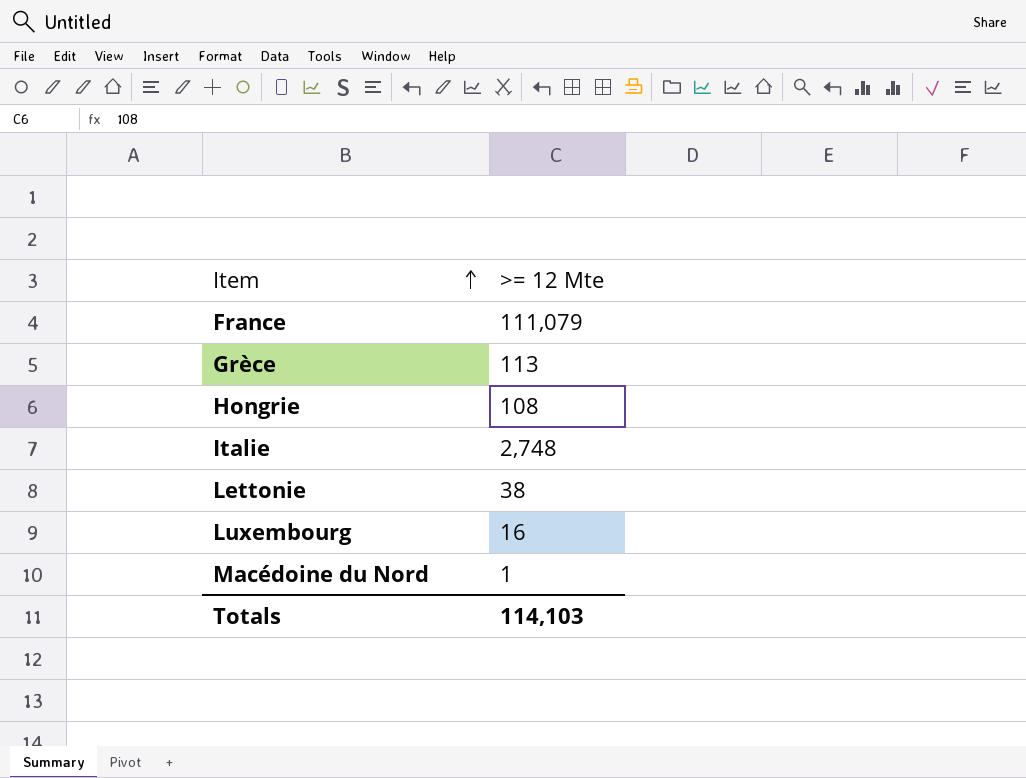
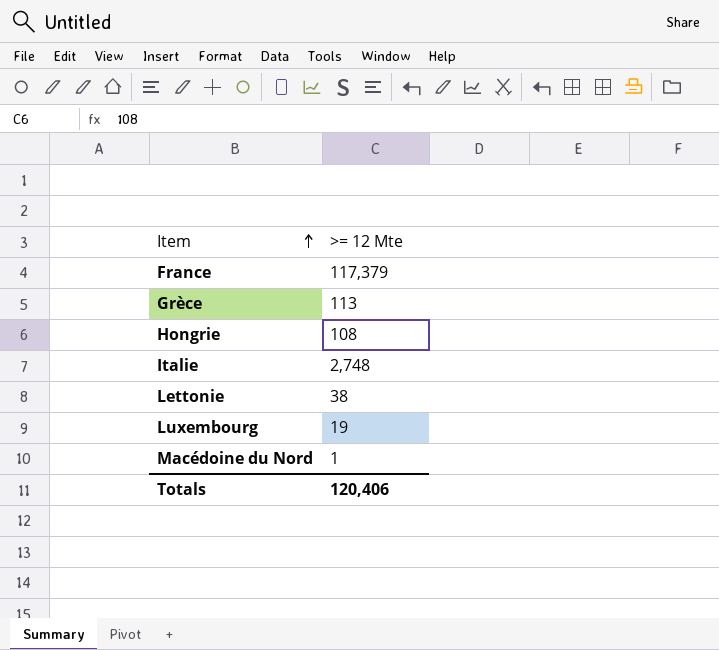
France | >= 12 Mte: 111,079 -> 117,379
Luxembourg | >= 12 Mte: 16 -> 19
Totals | >= 12 Mte: 114,103 -> 120,406

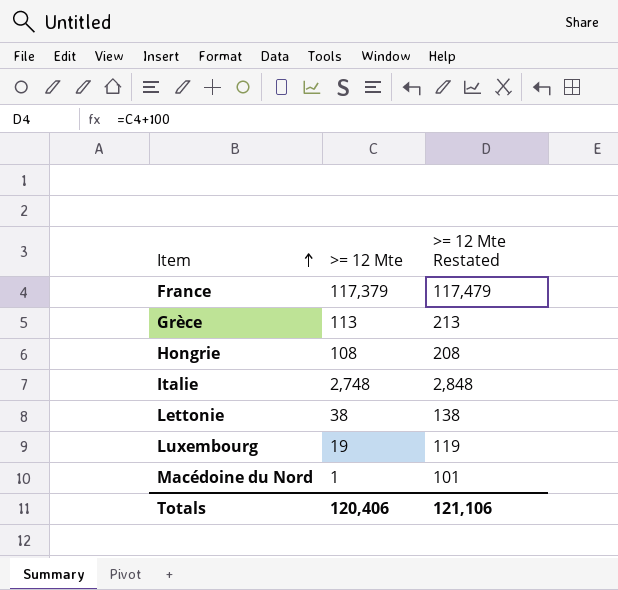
column >= 12 Mte Restated | formula: none -> [>= 12 Mte] + 100

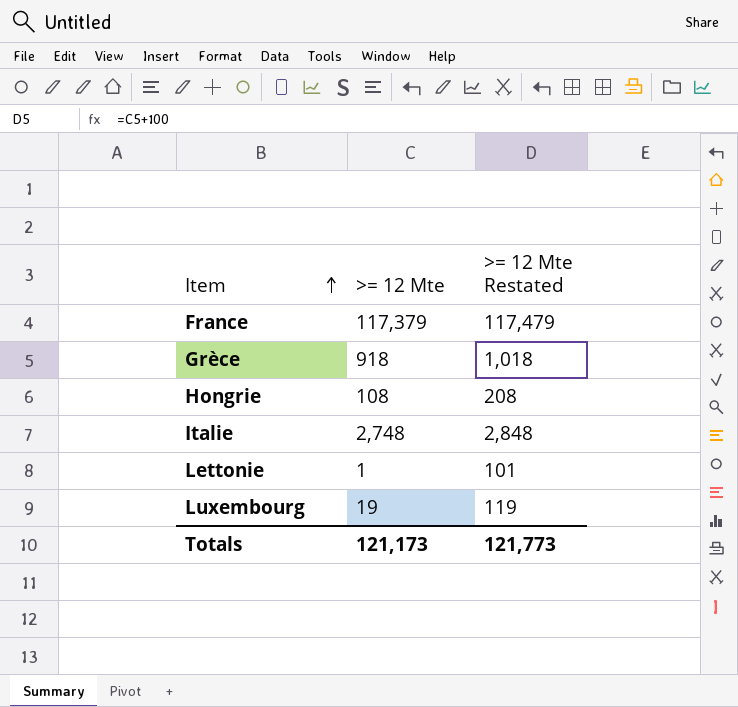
row Macédoine du Nord: 1 | 101 -> none
Grèce | >= 12 Mte: 113 -> 918
Grèce | >= 12 Mte Restated: 213 -> 1,018
Lettonie | >= 12 Mte: 38 -> 1
Lettonie | >= 12 Mte Restated: 138 -> 101
Totals | >= 12 Mte: 120,406 -> 121,173
Totals | >= 12 Mte Restated: 121,106 -> 121,773

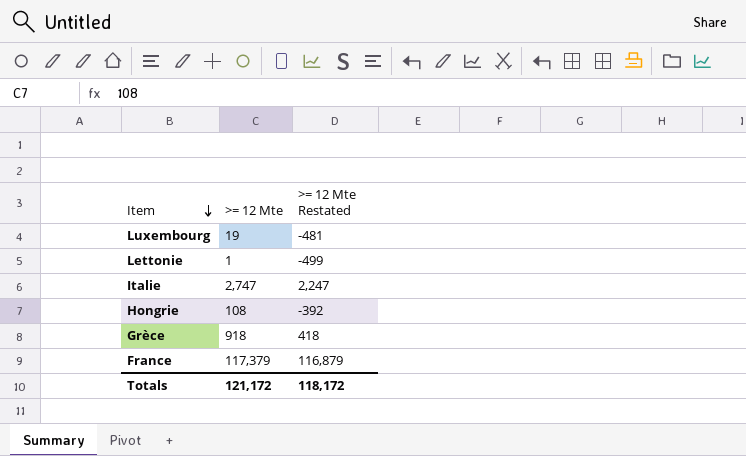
row order: Item ascending -> Item descending
column >= 12 Mte Restated | formula: [>= 12 Mte] + 100 -> [>= 12 Mte] - 500
Italie | >= 12 Mte: 2,748 -> 2,747
Totals | >= 12 Mte: 121,173 -> 121,172
Totals | >= 12 Mte Restated: 121,773 -> 118,172

